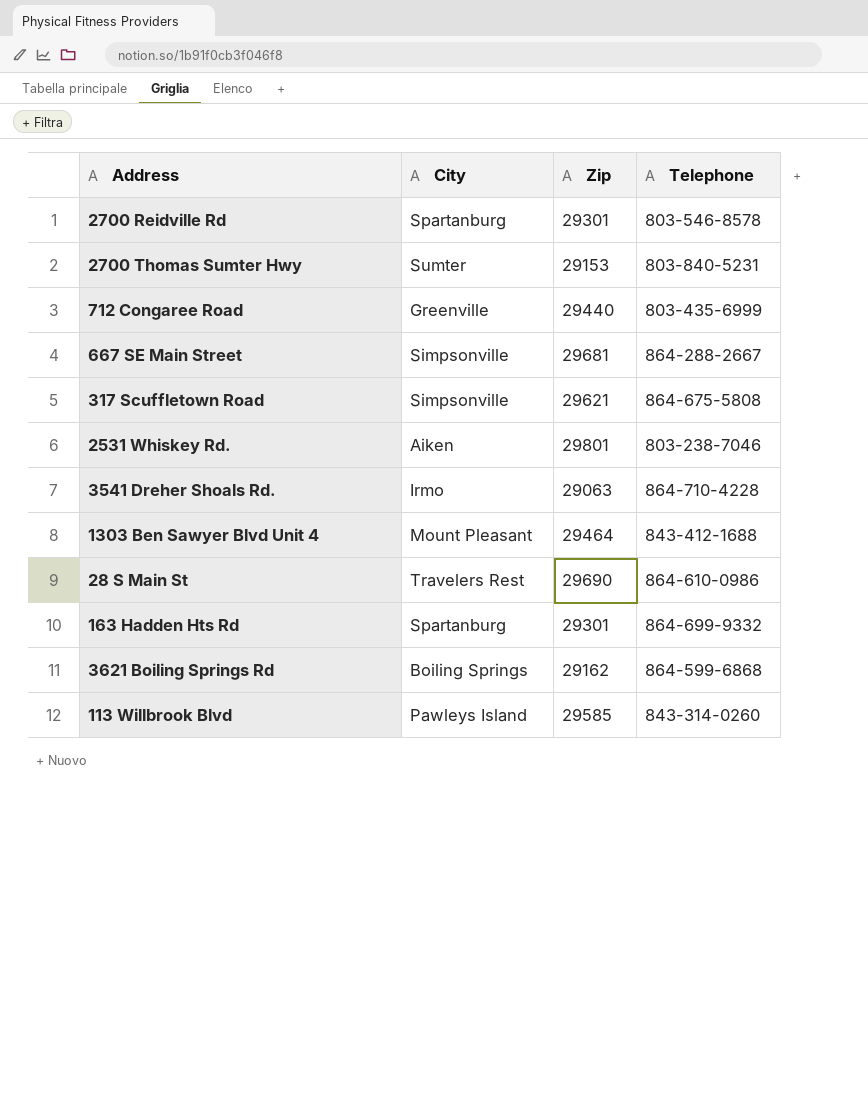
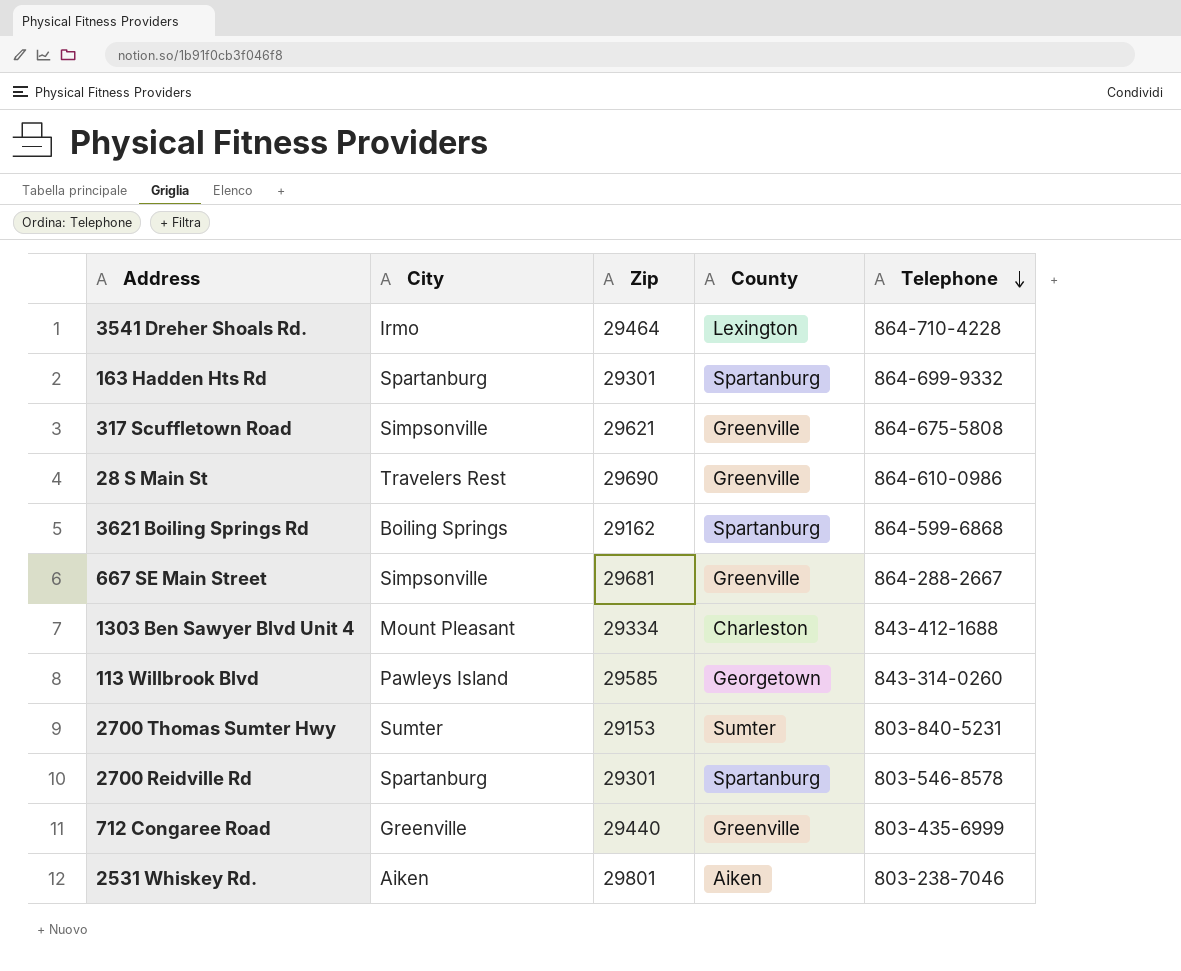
row order: none -> Telephone descending
column County | position: none -> 4
3541 Dreher Shoals Rd. | Zip: 29063 -> 29464
1303 Ben Sawyer Blvd Unit 4 | Zip: 29464 -> 29334

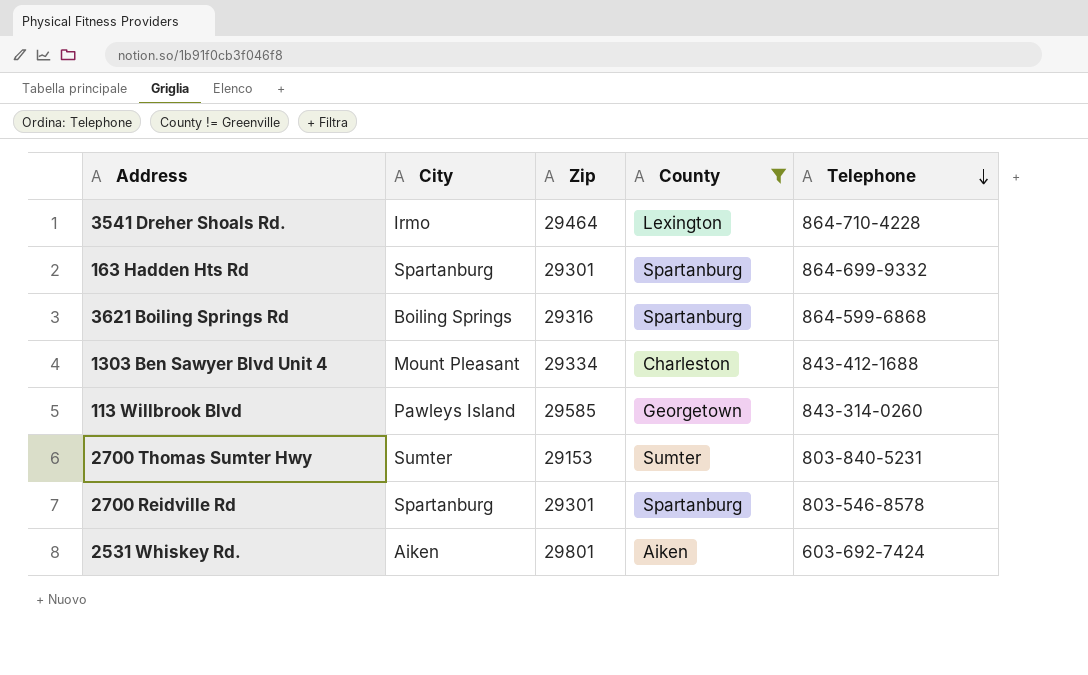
filter: none -> County != Greenville
3621 Boiling Springs Rd | Zip: 29162 -> 29316
2531 Whiskey Rd. | Telephone: 803-238-7046 -> 603-692-7424

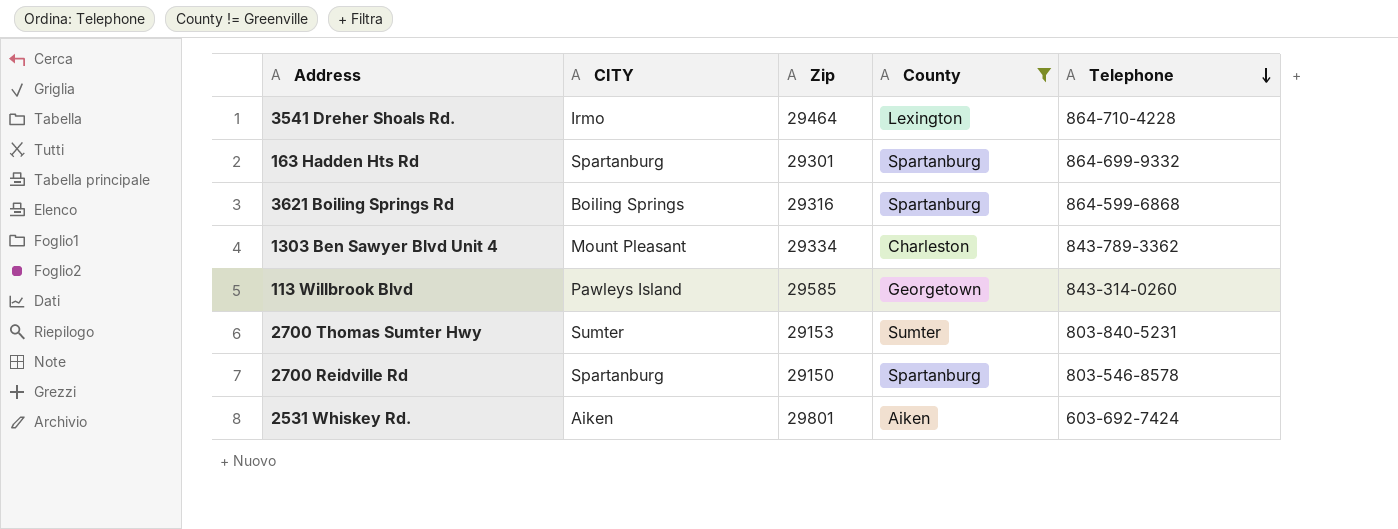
column name: City -> CITY
1303 Ben Sawyer Blvd Unit 4 | Telephone: 843-412-1688 -> 843-789-3362
2700 Reidville Rd | Zip: 29301 -> 29150

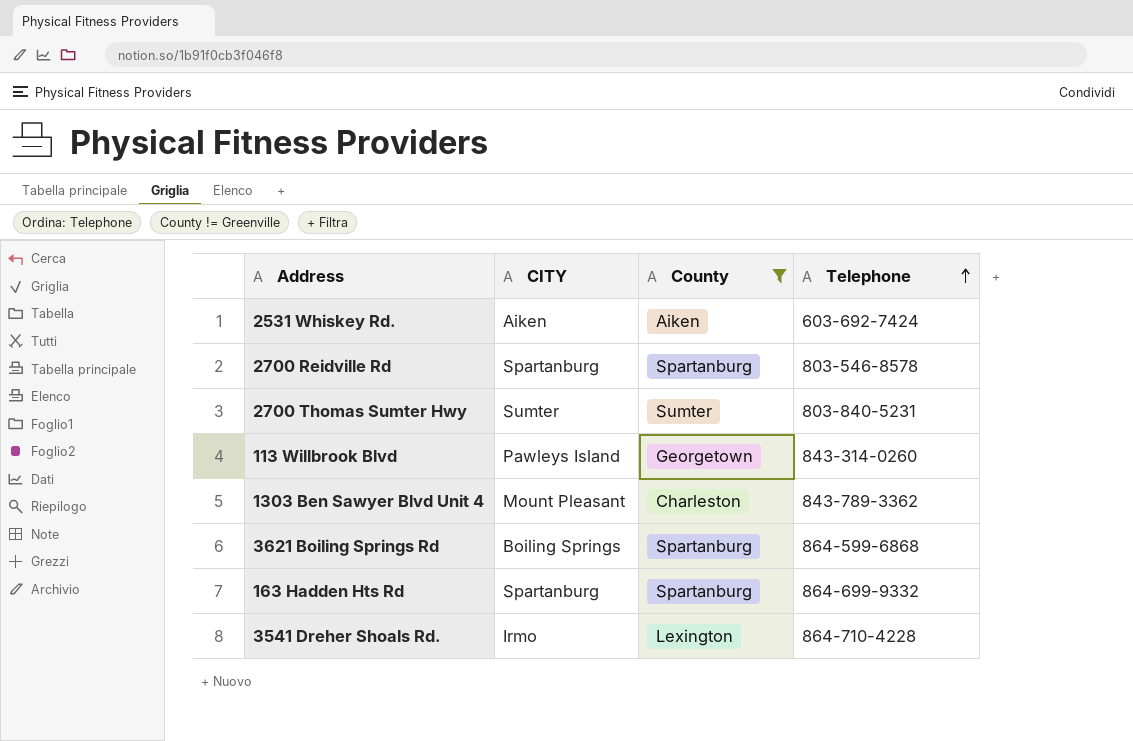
row order: Telephone descending -> Telephone ascending
column Zip | position: 3 -> none

